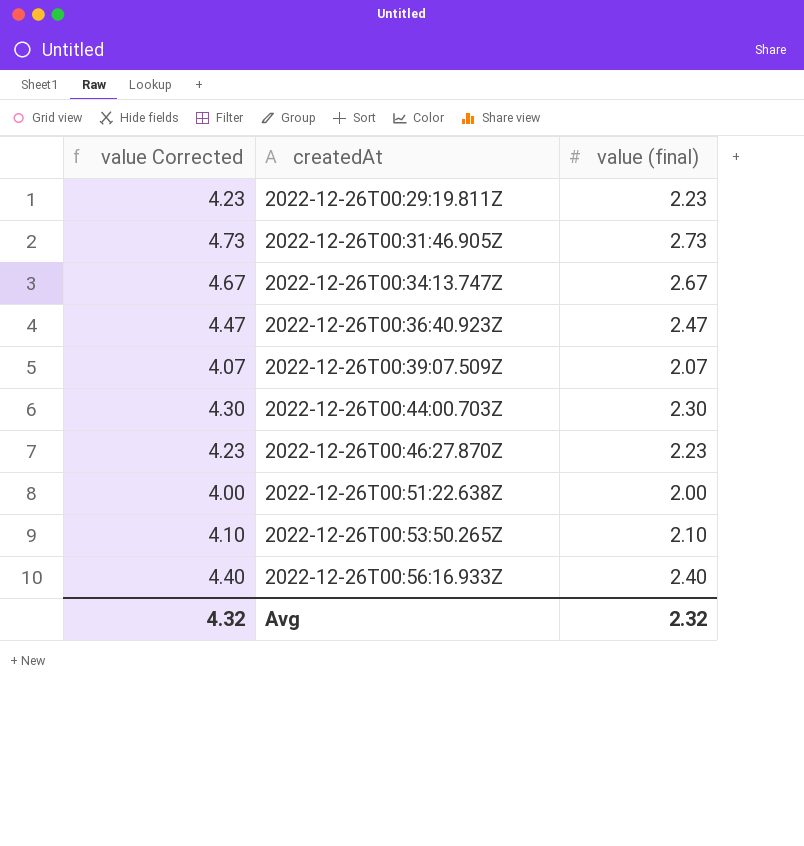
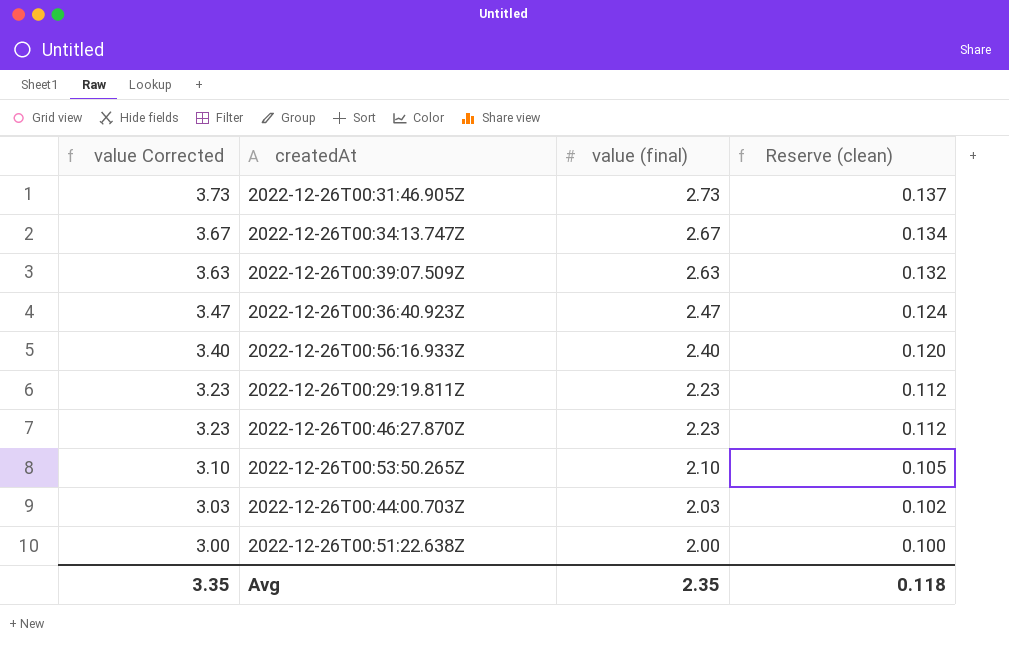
row order: createdAt ascending -> value Corrected descending
column value Corrected | formula: [value (final)] + 2 -> [value (final)] + 1
column Reserve (clean) | formula: none -> [value (final)] * 0.05
2022-12-26T00:39:07.509Z | value (final): 2.07 -> 2.63
2022-12-26T00:44:00.703Z | value (final): 2.30 -> 2.03
Avg | value Corrected: 4.32 -> 3.35
Avg | value (final): 2.32 -> 2.35

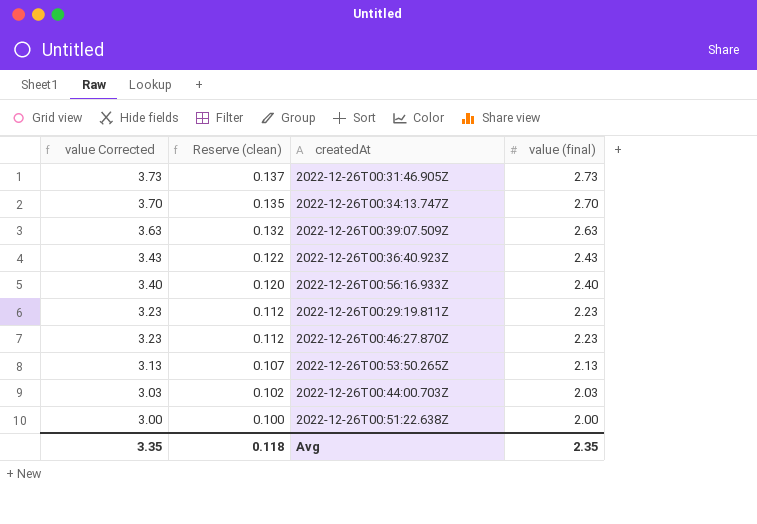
column Reserve (clean) | position: 4 -> 2
2022-12-26T00:34:13.747Z | value Corrected: 3.67 -> 3.70
2022-12-26T00:34:13.747Z | Reserve (clean): 0.134 -> 0.135
2022-12-26T00:34:13.747Z | value (final): 2.67 -> 2.70
2022-12-26T00:36:40.923Z | value Corrected: 3.47 -> 3.43
2022-12-26T00:36:40.923Z | Reserve (clean): 0.124 -> 0.122
2022-12-26T00:36:40.923Z | value (final): 2.47 -> 2.43
2022-12-26T00:53:50.265Z | value Corrected: 3.10 -> 3.13
2022-12-26T00:53:50.265Z | Reserve (clean): 0.105 -> 0.107
2022-12-26T00:53:50.265Z | value (final): 2.10 -> 2.13

